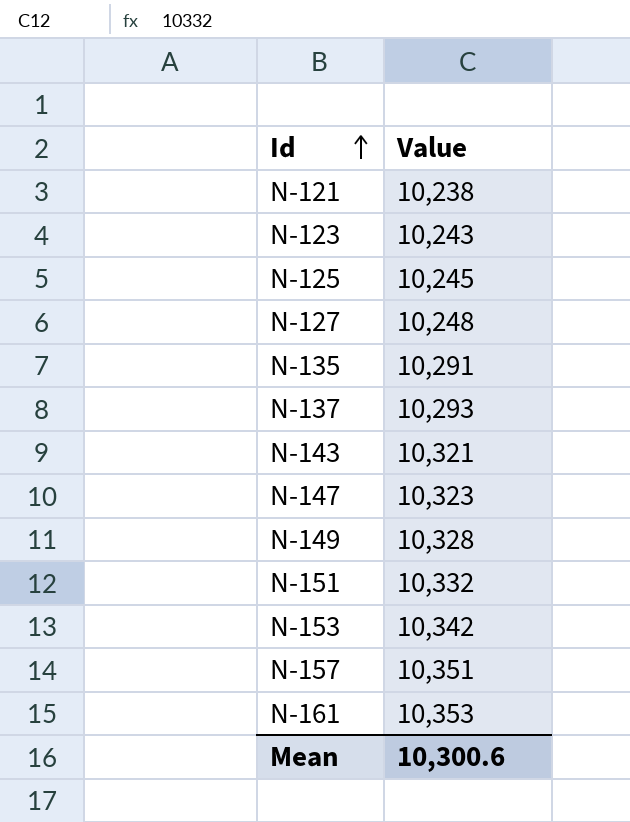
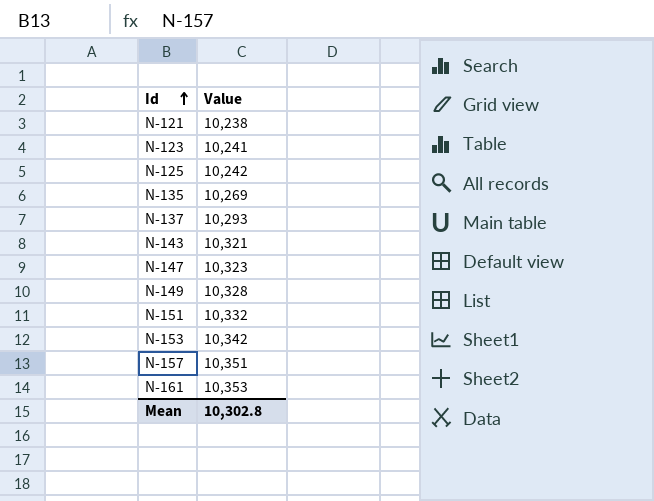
row N-127: 10,248 -> none
N-123 | Value: 10,243 -> 10,241
N-125 | Value: 10,245 -> 10,242
N-135 | Value: 10,291 -> 10,269
Mean | Value: 10,300.6 -> 10,302.8

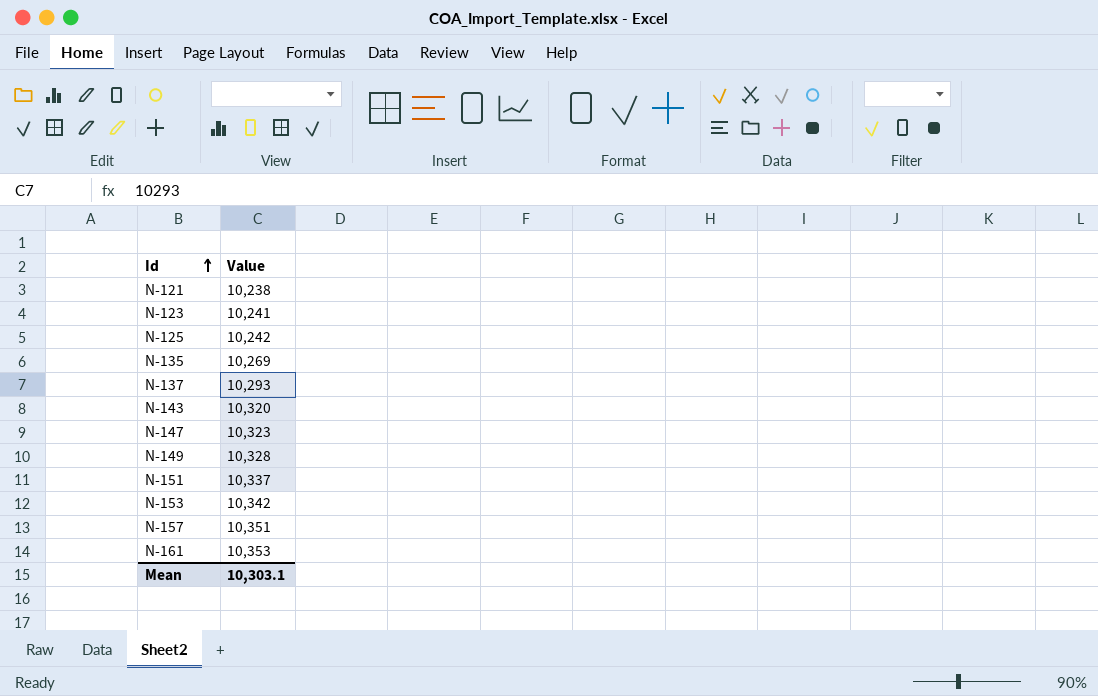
N-143 | Value: 10,321 -> 10,320
N-151 | Value: 10,332 -> 10,337
Mean | Value: 10,302.8 -> 10,303.1

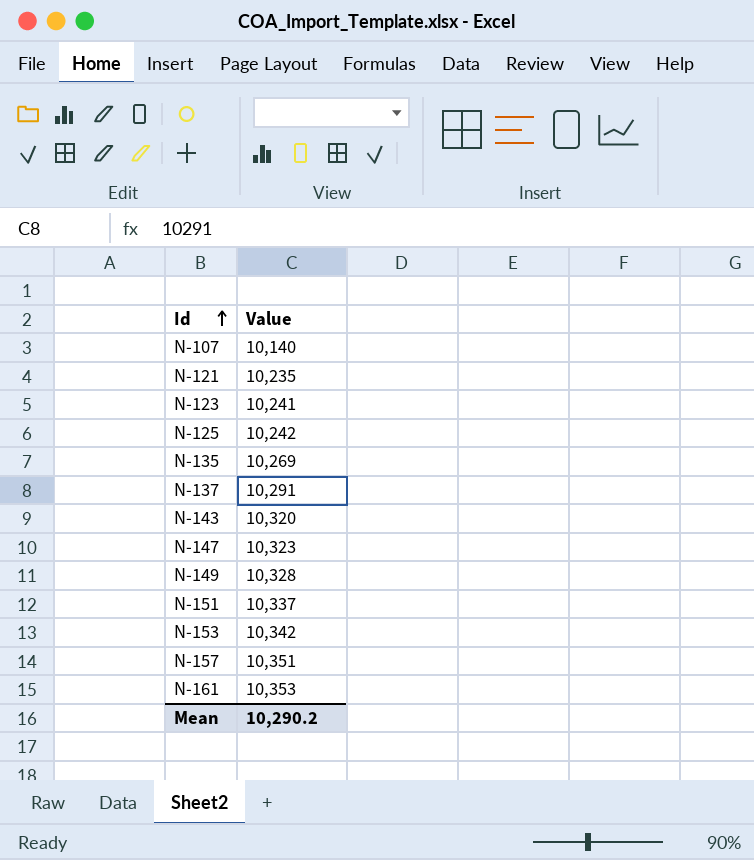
row N-107: none -> 10,140
N-121 | Value: 10,238 -> 10,235
N-137 | Value: 10,293 -> 10,291
Mean | Value: 10,303.1 -> 10,290.2

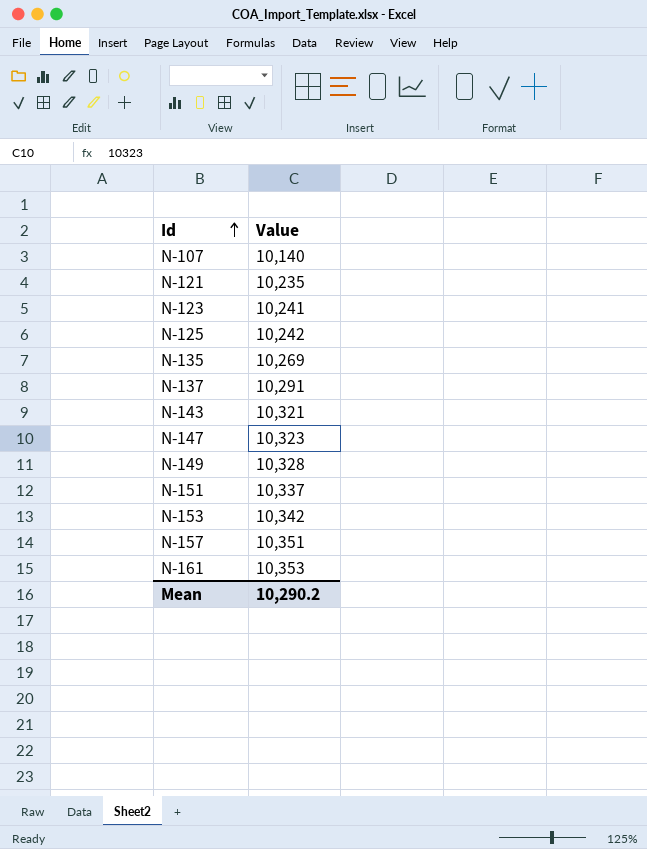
N-143 | Value: 10,320 -> 10,321

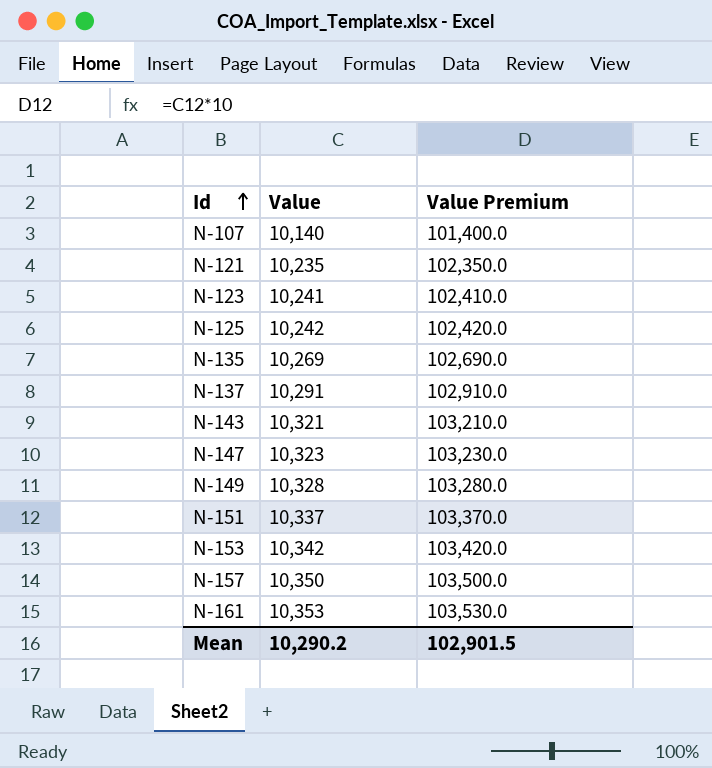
column Value Premium | formula: none -> [Value] * 10
N-157 | Value: 10,351 -> 10,350

